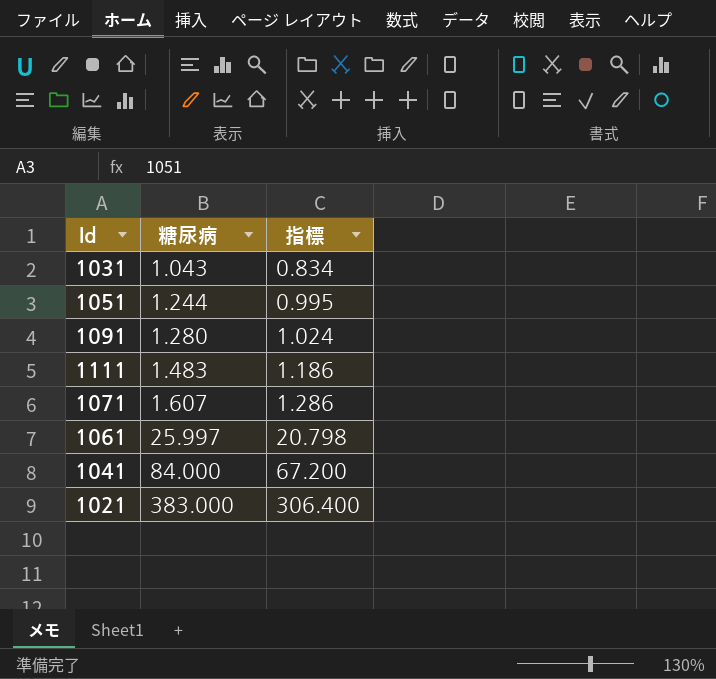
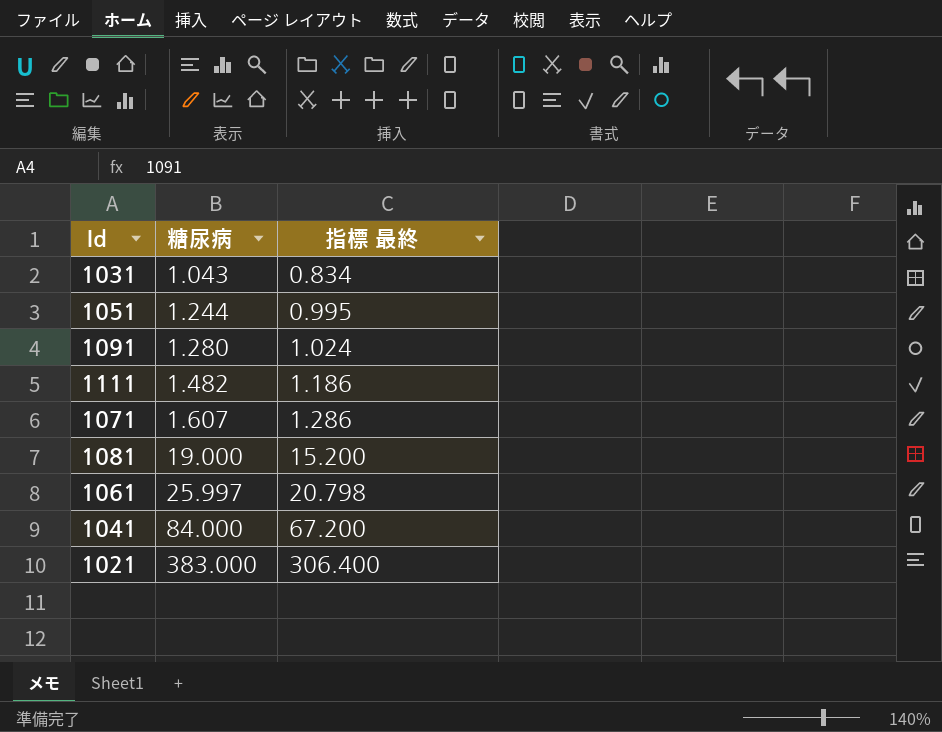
column name: 指標 -> 指標 最終
1111 | 糖尿病: 1.483 -> 1.482
row 1081: none -> 19.000 | 15.200

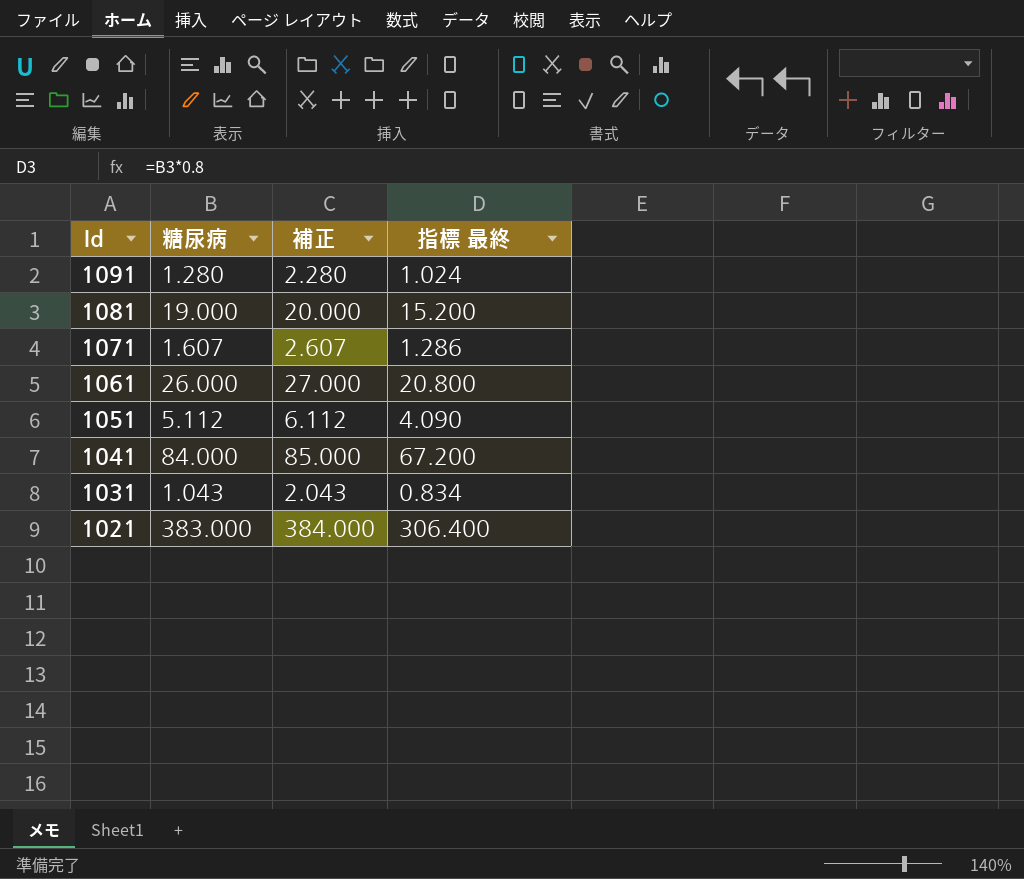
row order: 糖尿病 ascending -> Id descending
column 補正 | formula: none -> [糖尿病] + 1
row 1111: 1.482 | 1.186 -> none
1061 | 糖尿病: 25.997 -> 26.000
1061 | 指標 最終: 20.798 -> 20.800
1051 | 糖尿病: 1.244 -> 5.112
1051 | 指標 最終: 0.995 -> 4.090

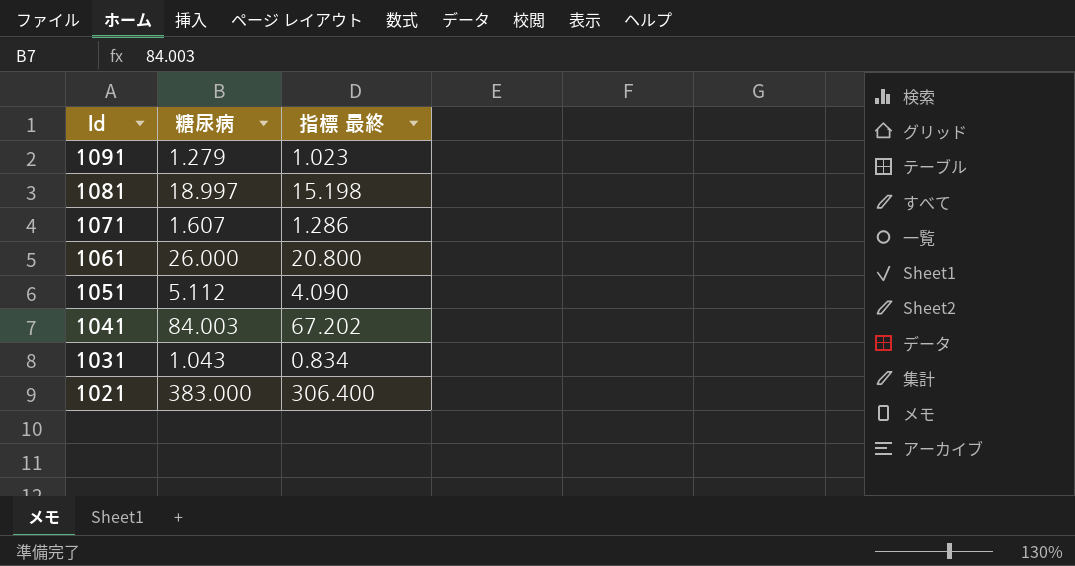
column 補正 | formula: [糖尿病] + 1 -> none
1091 | 糖尿病: 1.280 -> 1.279
1091 | 指標 最終: 1.024 -> 1.023
1081 | 糖尿病: 19.000 -> 18.997
1081 | 指標 最終: 15.200 -> 15.198
1041 | 糖尿病: 84.000 -> 84.003
1041 | 指標 最終: 67.200 -> 67.202

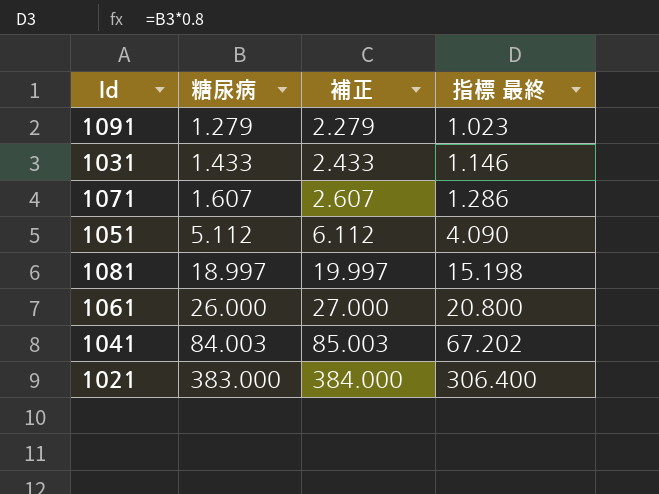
row order: Id descending -> 糖尿病 ascending
column 補正 | formula: none -> [糖尿病] + 1
1031 | 糖尿病: 1.043 -> 1.433
1031 | 指標 最終: 0.834 -> 1.146

